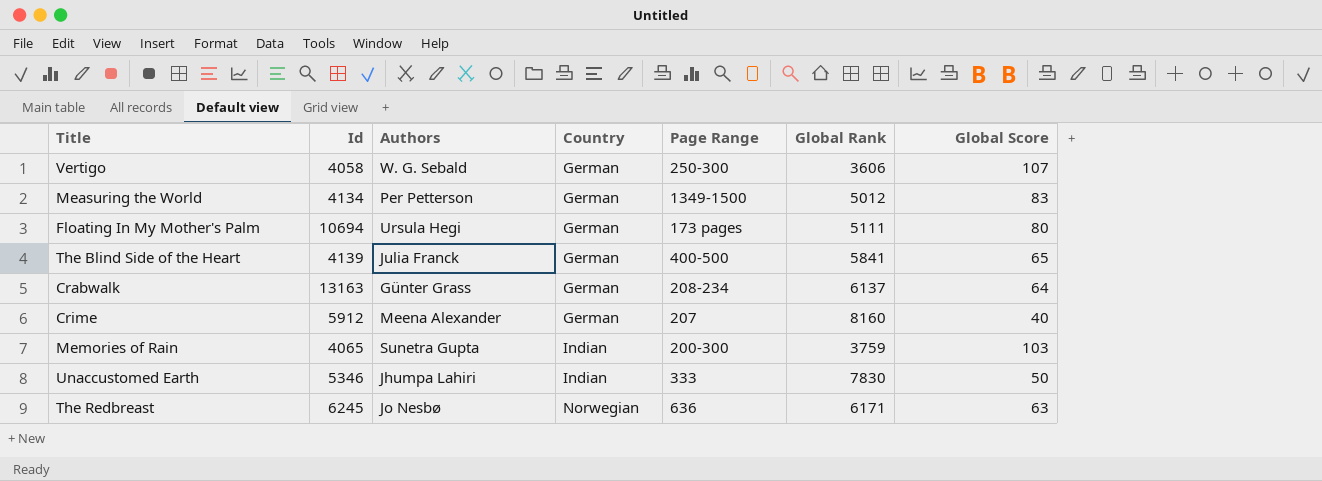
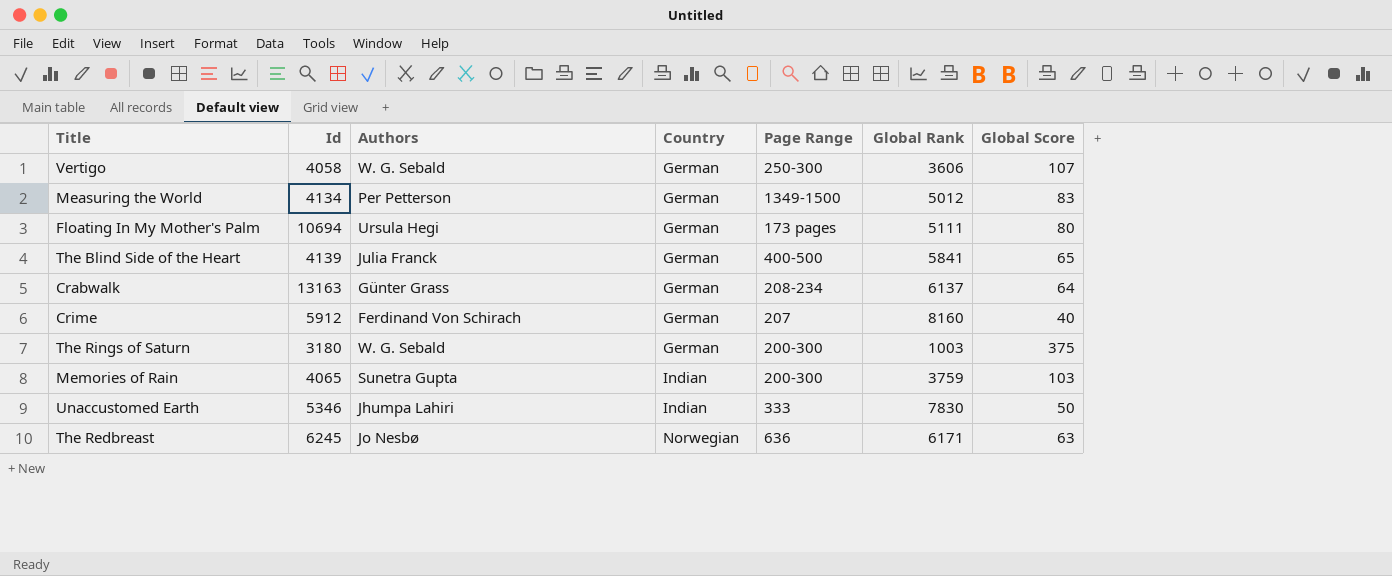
Crime | Authors: Meena Alexander -> Ferdinand Von Schirach
row The Rings of Saturn: none -> 3180 | W. G. Sebald | German | 200-300 | 1003 | 375

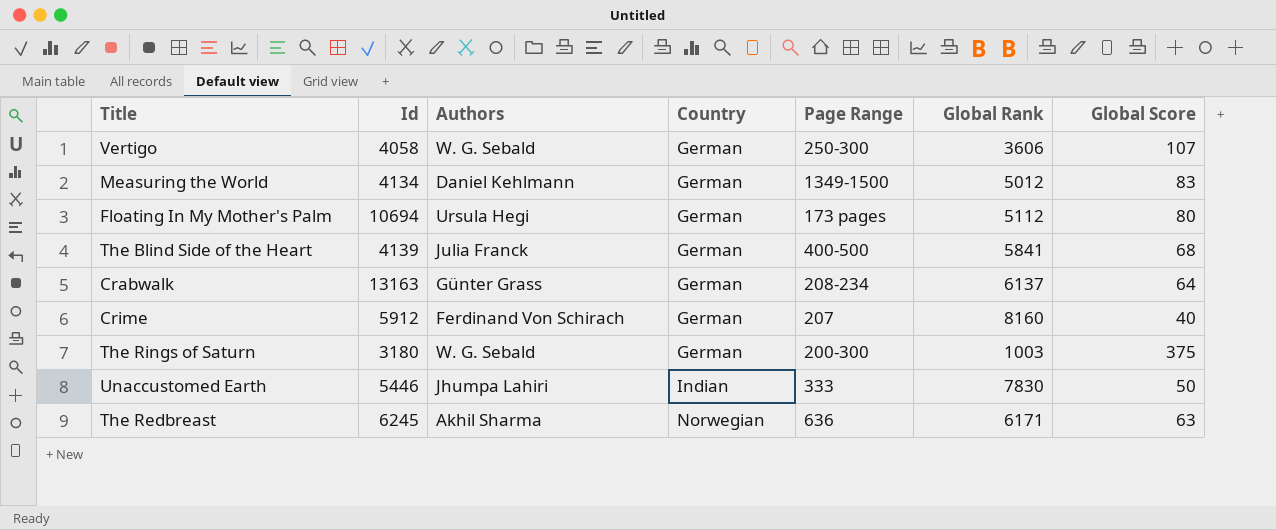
row Memories of Rain: 4065 | Sunetra Gupta | Indian | 200-300 | 3759 | 103 -> none
Measuring the World | Authors: Per Petterson -> Daniel Kehlmann
Floating In My Mother's Palm | Global Rank: 5111 -> 5112
The Blind Side of the Heart | Global Score: 65 -> 68
Unaccustomed Earth | Id: 5346 -> 5446
The Redbreast | Authors: Jo Nesbø -> Akhil Sharma

